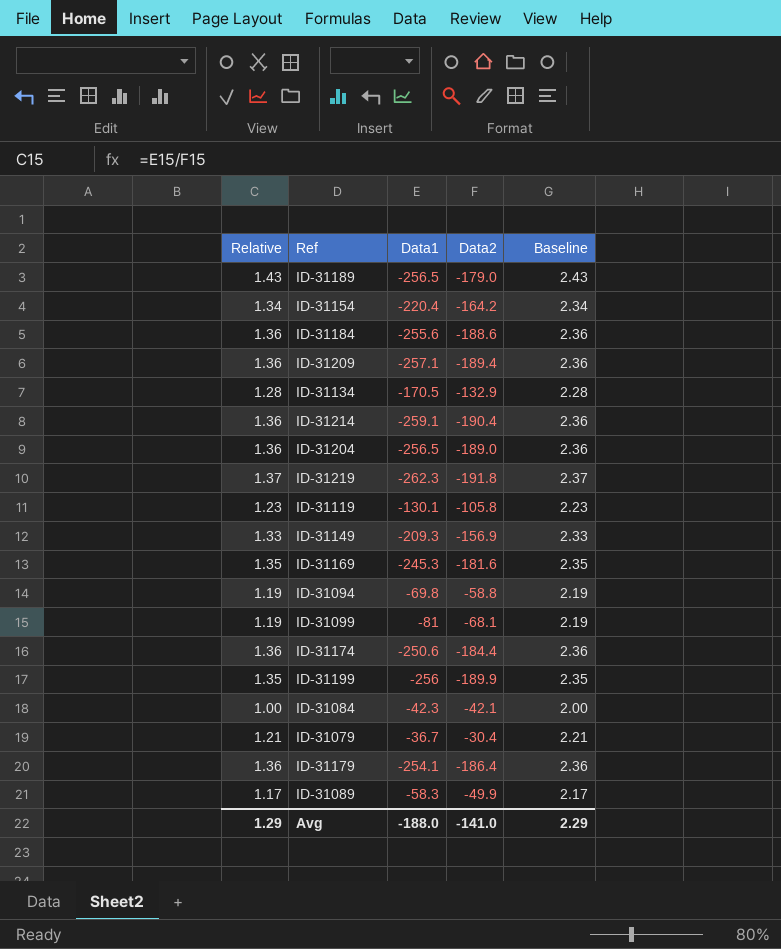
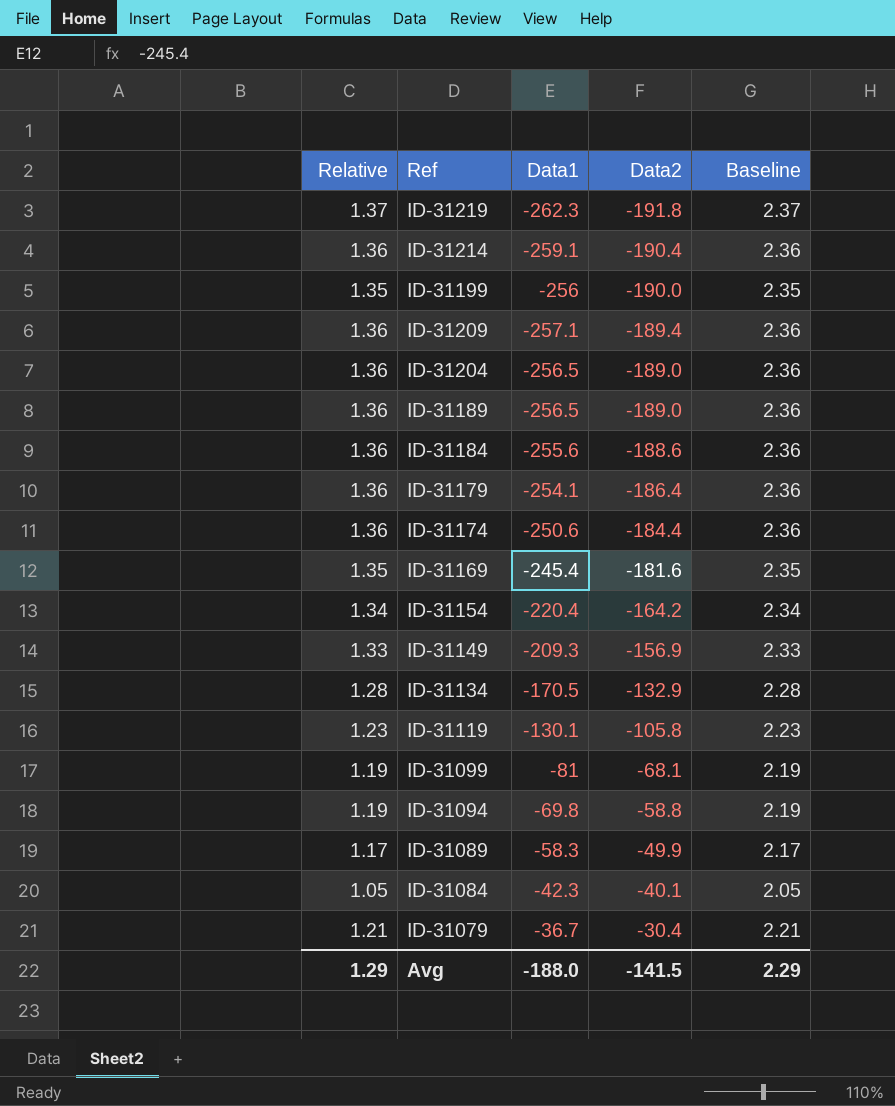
row order: none -> Data2 ascending
ID-31199 | Data2: -189.9 -> -190.0
ID-31189 | Relative: 1.43 -> 1.36
ID-31189 | Data2: -179.0 -> -189.0
ID-31189 | Baseline: 2.43 -> 2.36
ID-31169 | Data1: -245.3 -> -245.4
ID-31084 | Relative: 1.00 -> 1.05
ID-31084 | Data2: -42.1 -> -40.1
ID-31084 | Baseline: 2.00 -> 2.05
Avg | Data2: -141.0 -> -141.5

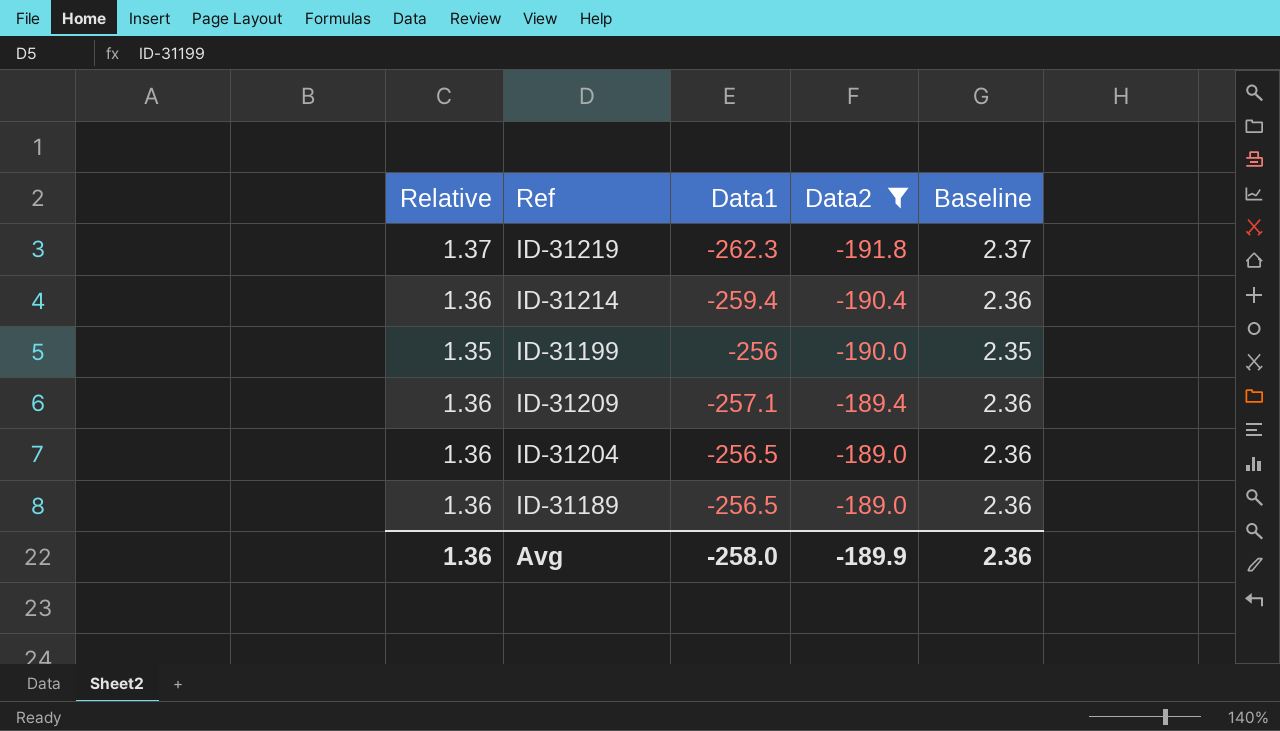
filter: none -> Data2 <= -189.0
ID-31214 | Data1: -259.1 -> -259.4
Avg | Relative: 1.29 -> 1.36
Avg | Data1: -188.0 -> -258.0
Avg | Data2: -141.5 -> -189.9
Avg | Baseline: 2.29 -> 2.36

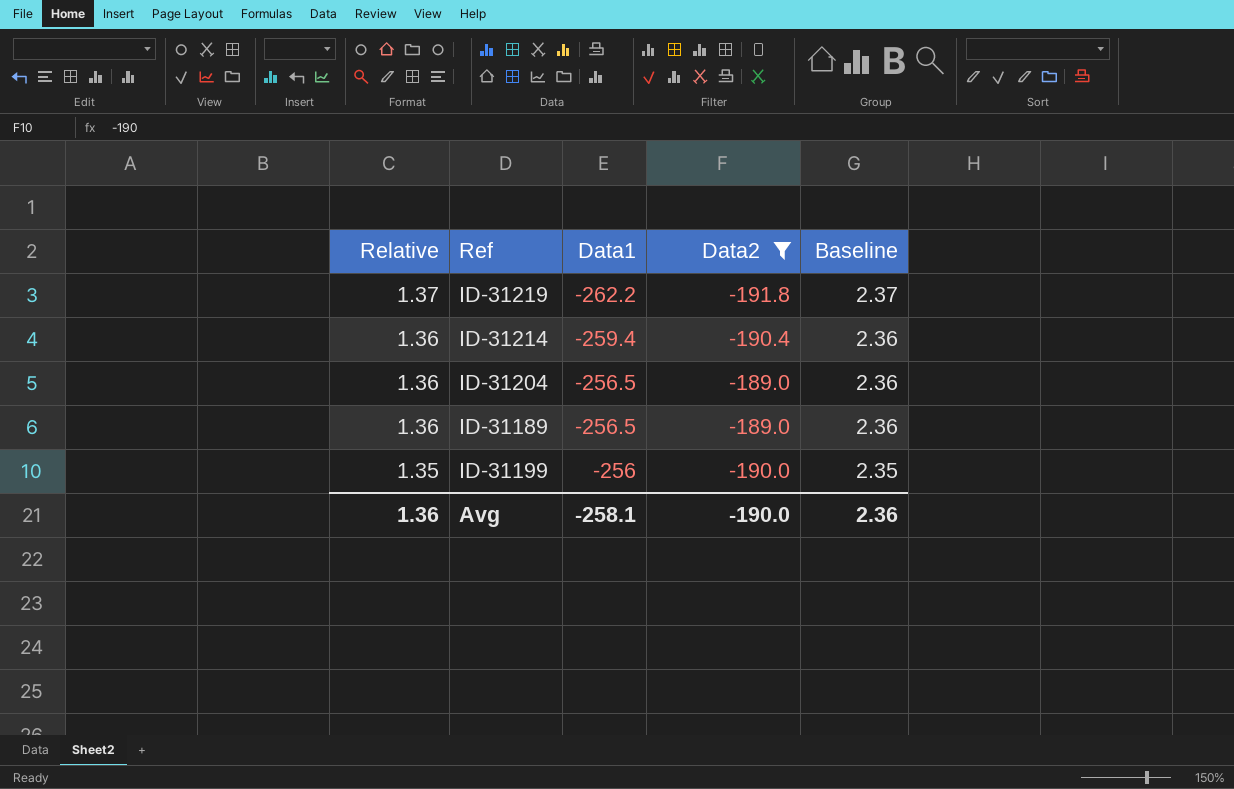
row order: Data2 ascending -> Relative descending
row ID-31209: 1.36 | -257.1 | -189.4 | 2.36 -> none
ID-31219 | Data1: -262.3 -> -262.2
Avg | Data1: -258.0 -> -258.1
Avg | Data2: -189.9 -> -190.0

